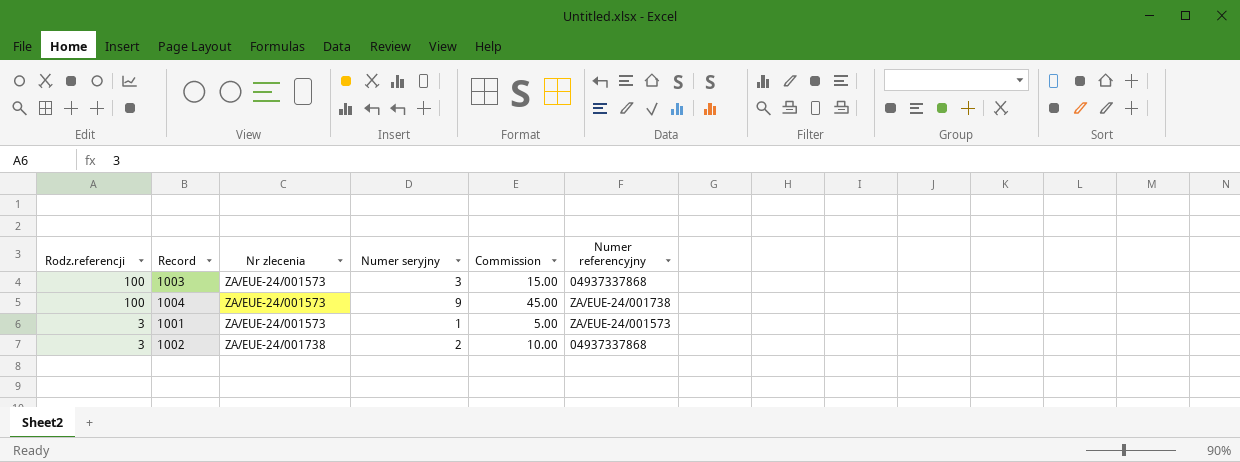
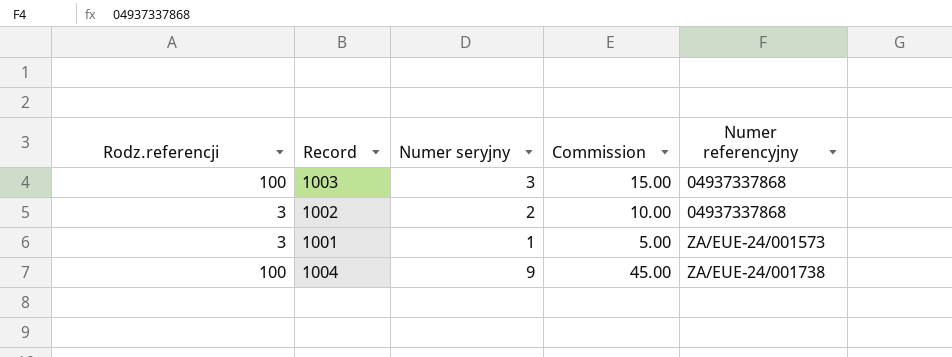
row order: Rodz.referencji descending -> Numer referencyjny ascending
column Nr zlecenia | position: 3 -> none

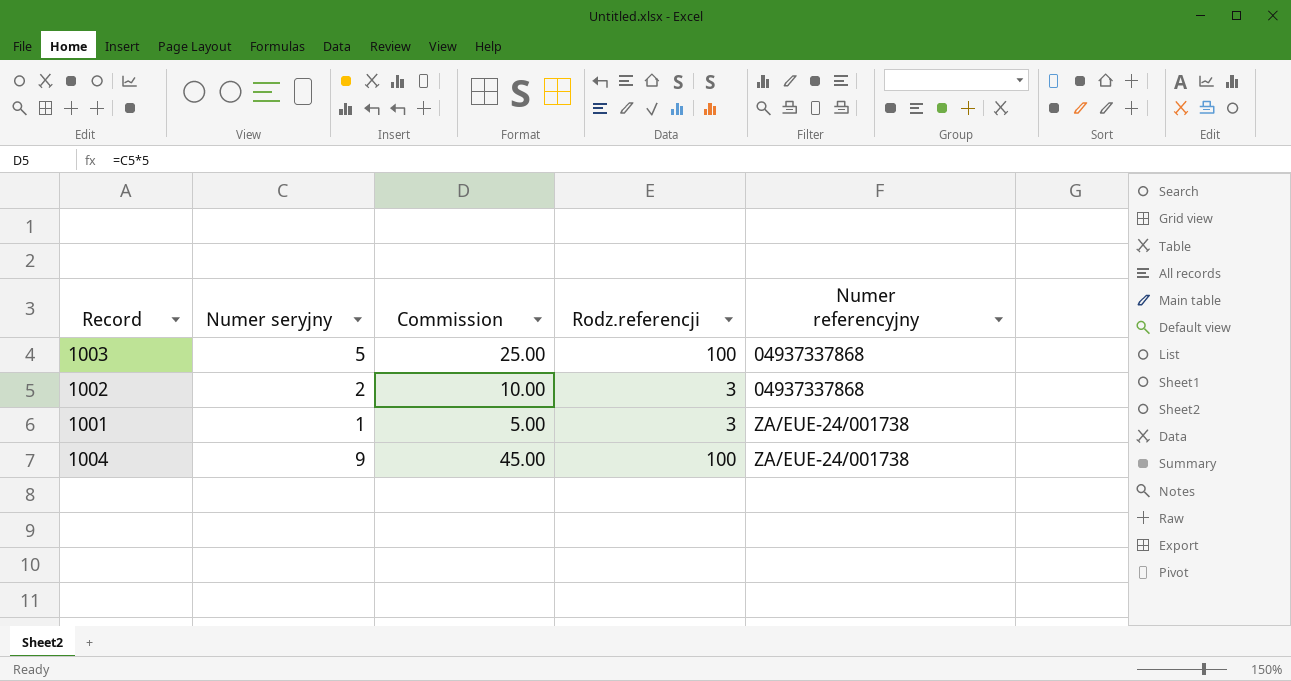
column Rodz.referencji | position: 1 -> 4
1003 | Numer seryjny: 3 -> 5
1003 | Commission: 15.00 -> 25.00
1001 | Numer referencyjny: ZA/EUE-24/001573 -> ZA/EUE-24/001738

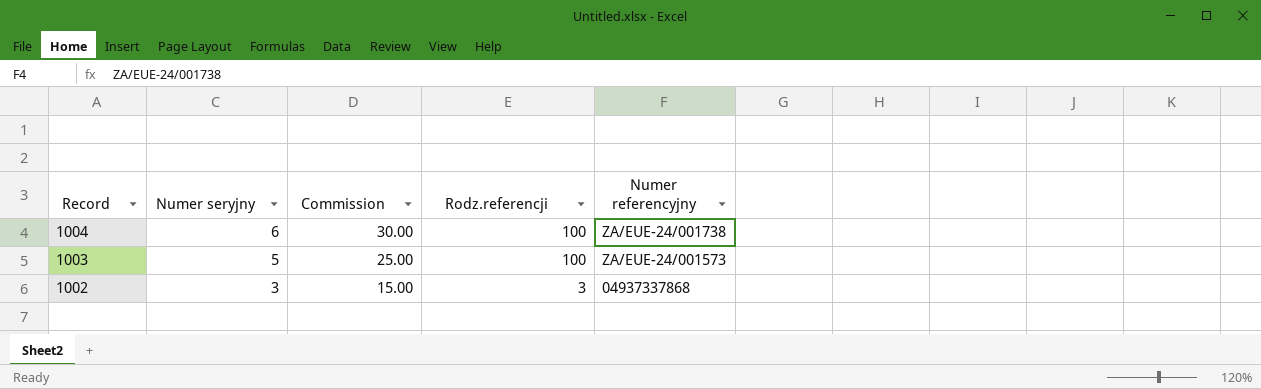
row order: Numer referencyjny ascending -> Record descending
row 1001: 1 | 5.00 | 3 | ZA/EUE-24/001738 -> none
1004 | Numer seryjny: 9 -> 6
1004 | Commission: 45.00 -> 30.00
1003 | Numer referencyjny: 04937337868 -> ZA/EUE-24/001573
1002 | Numer seryjny: 2 -> 3
1002 | Commission: 10.00 -> 15.00

